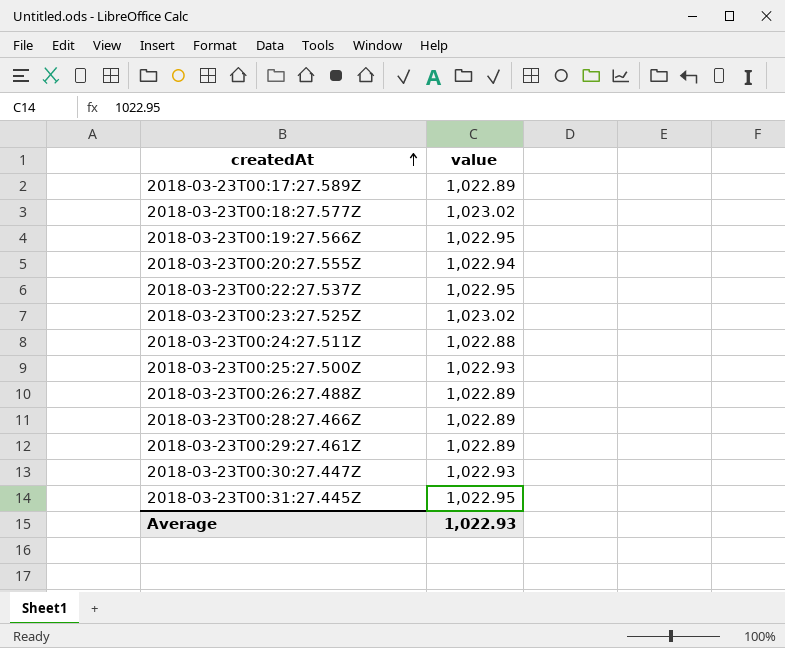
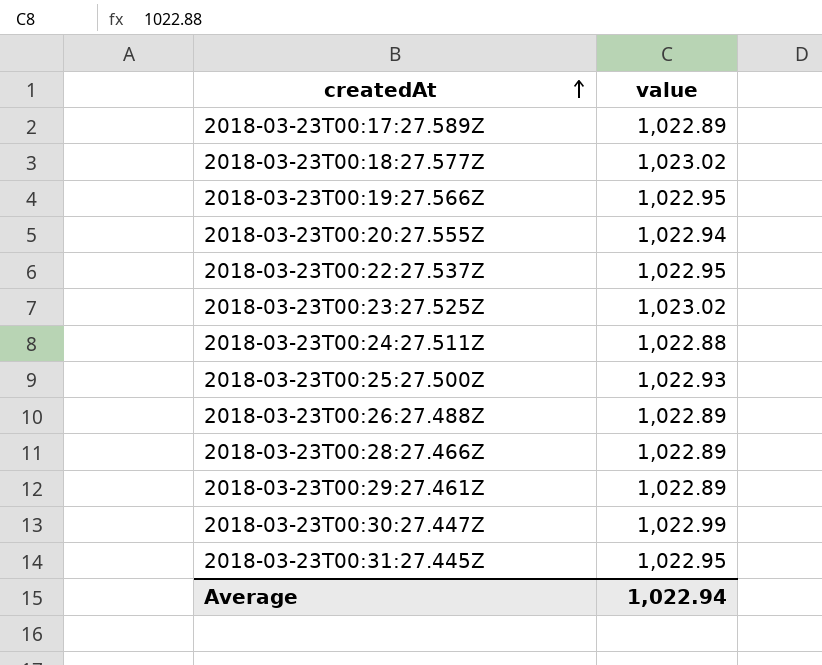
2018-03-23T00:30:27.447Z | value: 1,022.93 -> 1,022.99
Average | value: 1,022.93 -> 1,022.94

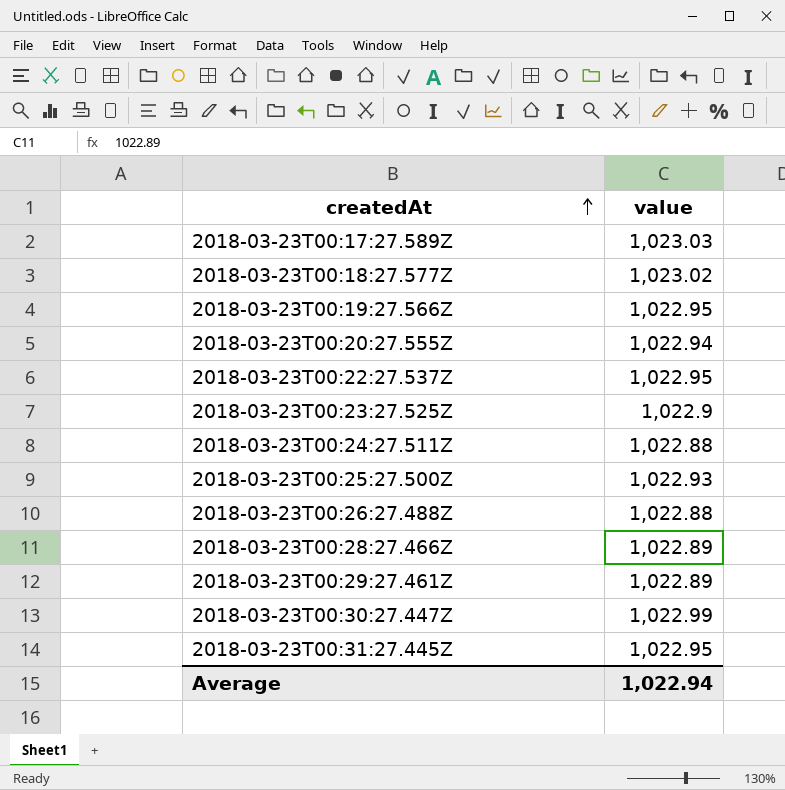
2018-03-23T00:17:27.589Z | value: 1,022.89 -> 1,023.03
2018-03-23T00:23:27.525Z | value: 1,023.02 -> 1,022.9
2018-03-23T00:26:27.488Z | value: 1,022.89 -> 1,022.88

